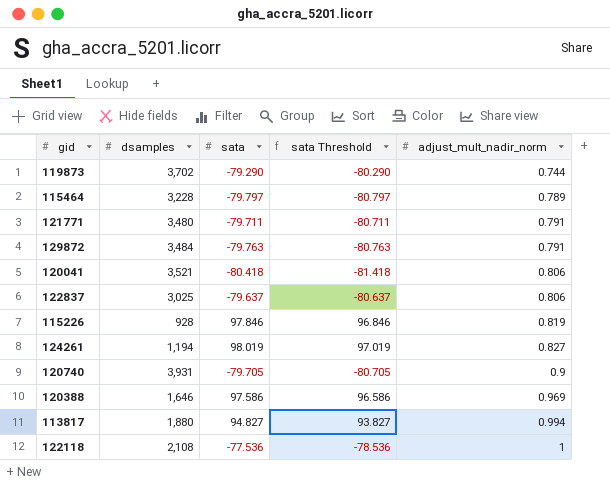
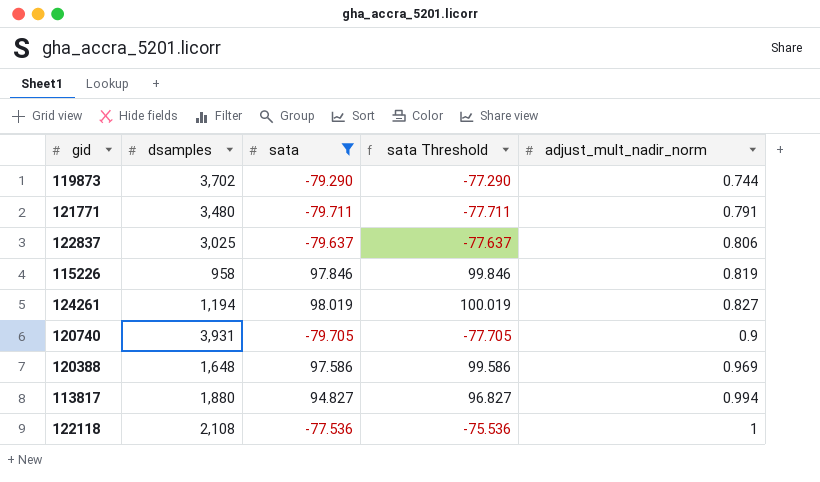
filter: none -> sata >= -79.711
column sata Threshold | formula: [sata] - 1 -> [sata] + 2
115226 | dsamples: 928 -> 958
120388 | dsamples: 1,646 -> 1,648

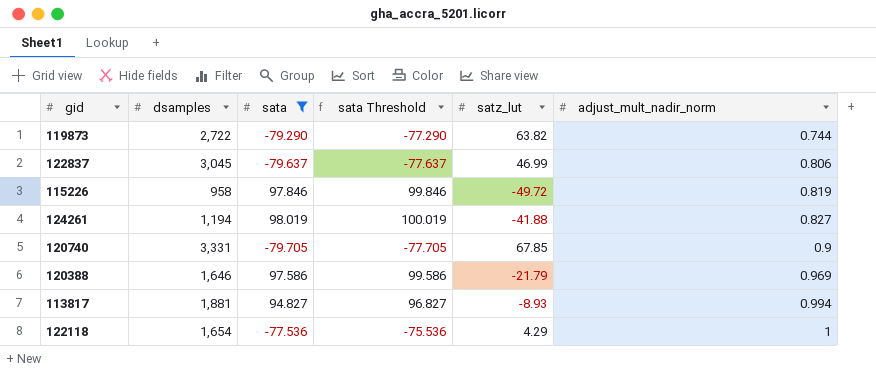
column satz_lut | position: none -> 5
row 121771: 3,480 | -79.711 | -77.711 | 0.791 -> none
119873 | dsamples: 3,702 -> 2,722
122837 | dsamples: 3,025 -> 3,045
120740 | dsamples: 3,931 -> 3,331
120388 | dsamples: 1,648 -> 1,646
113817 | dsamples: 1,880 -> 1,881
122118 | dsamples: 2,108 -> 1,654

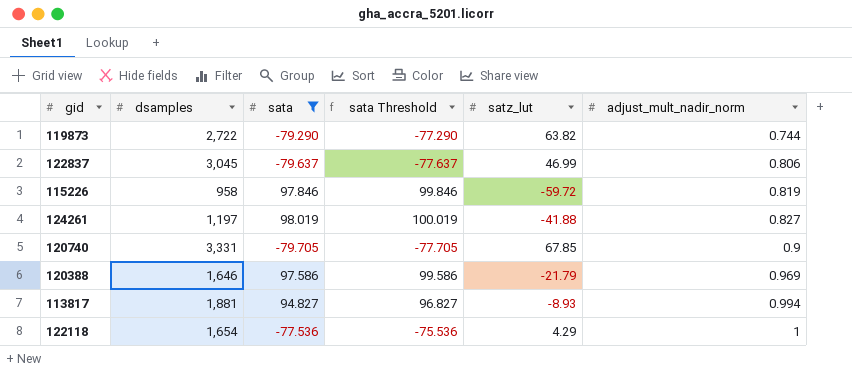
115226 | satz_lut: -49.72 -> -59.72
124261 | dsamples: 1,194 -> 1,197

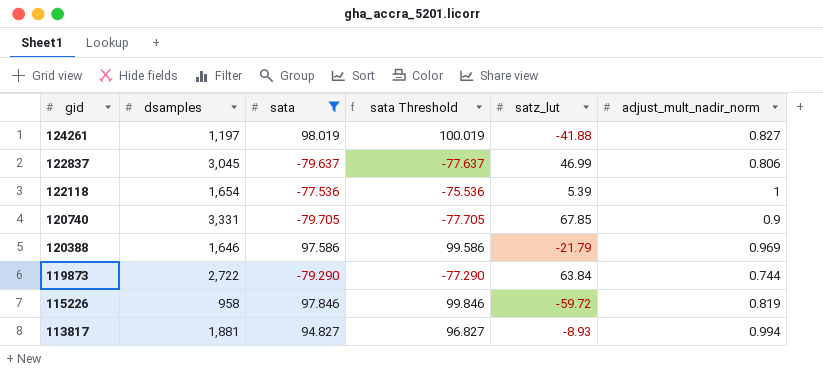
row order: adjust_mult_nadir_norm ascending -> gid descending
122118 | satz_lut: 4.29 -> 5.39
119873 | satz_lut: 63.82 -> 63.84

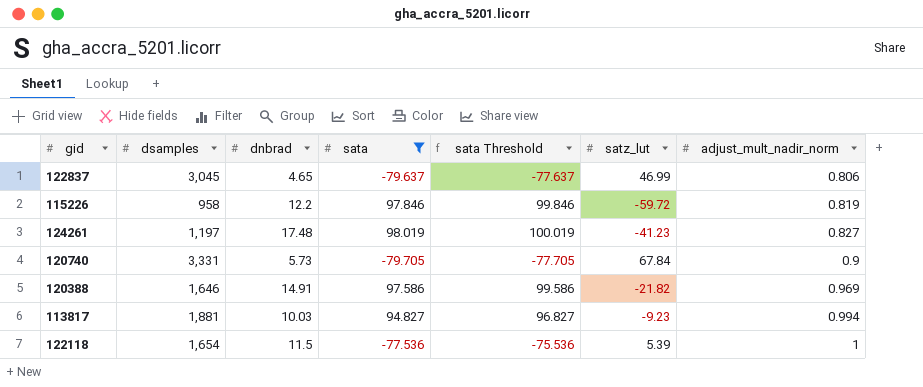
row order: gid descending -> adjust_mult_nadir_norm ascending
column dnbrad | position: none -> 3
row 119873: 2,722 | -79.290 | -77.290 | 63.84 | 0.744 -> none
124261 | satz_lut: -41.88 -> -41.23
120740 | satz_lut: 67.85 -> 67.84
120388 | satz_lut: -21.79 -> -21.82
113817 | satz_lut: -8.93 -> -9.23

